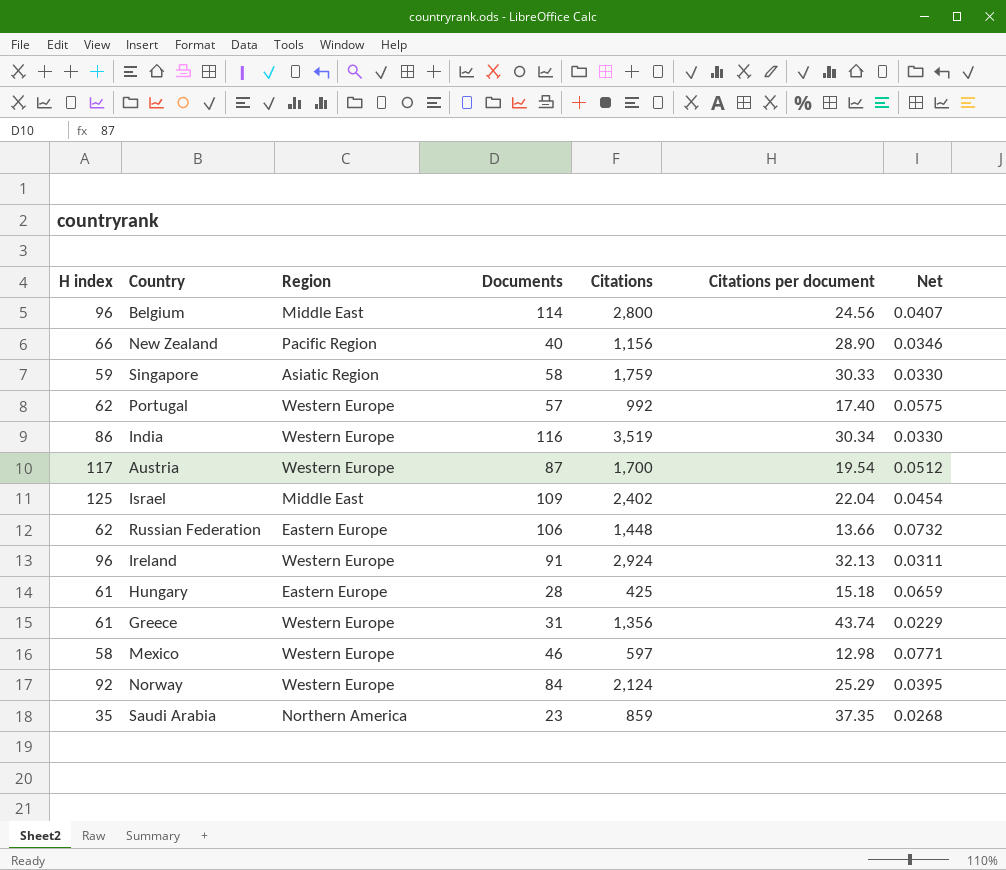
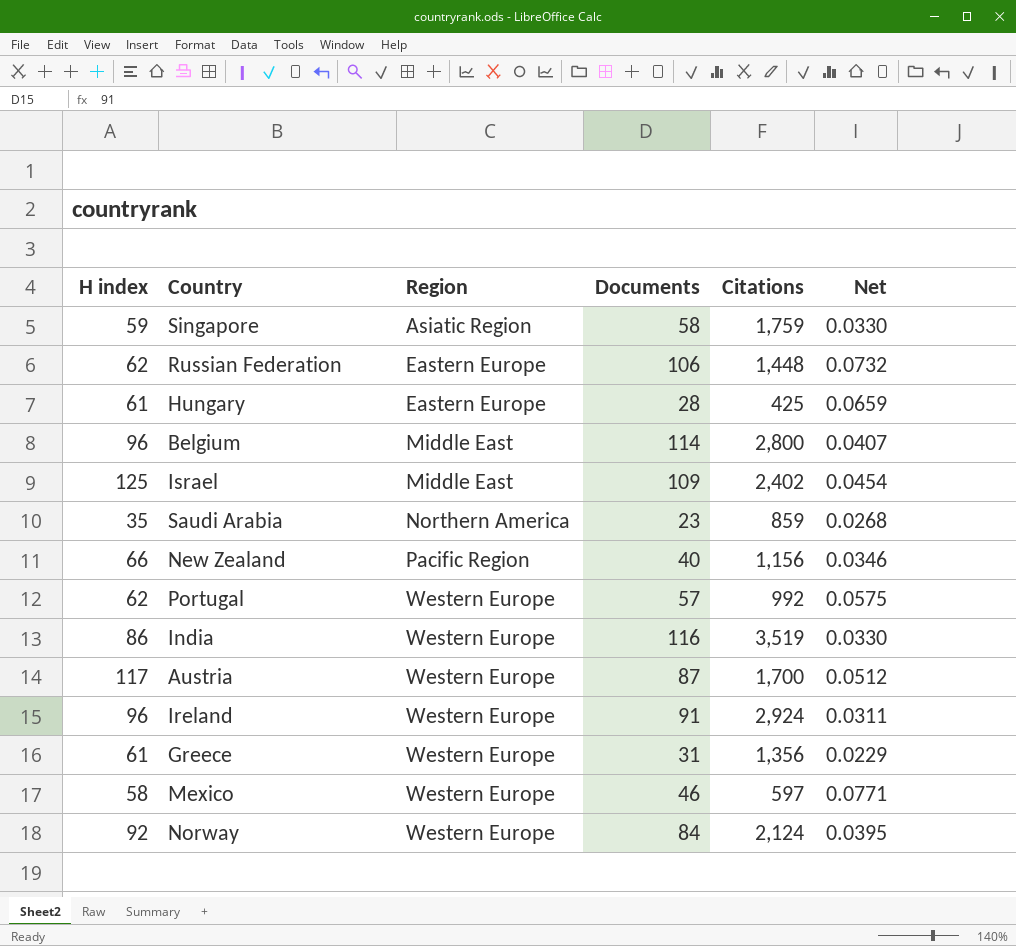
row order: none -> Region ascending
column Citations per document | formula: [Citations] / [Documents] -> none

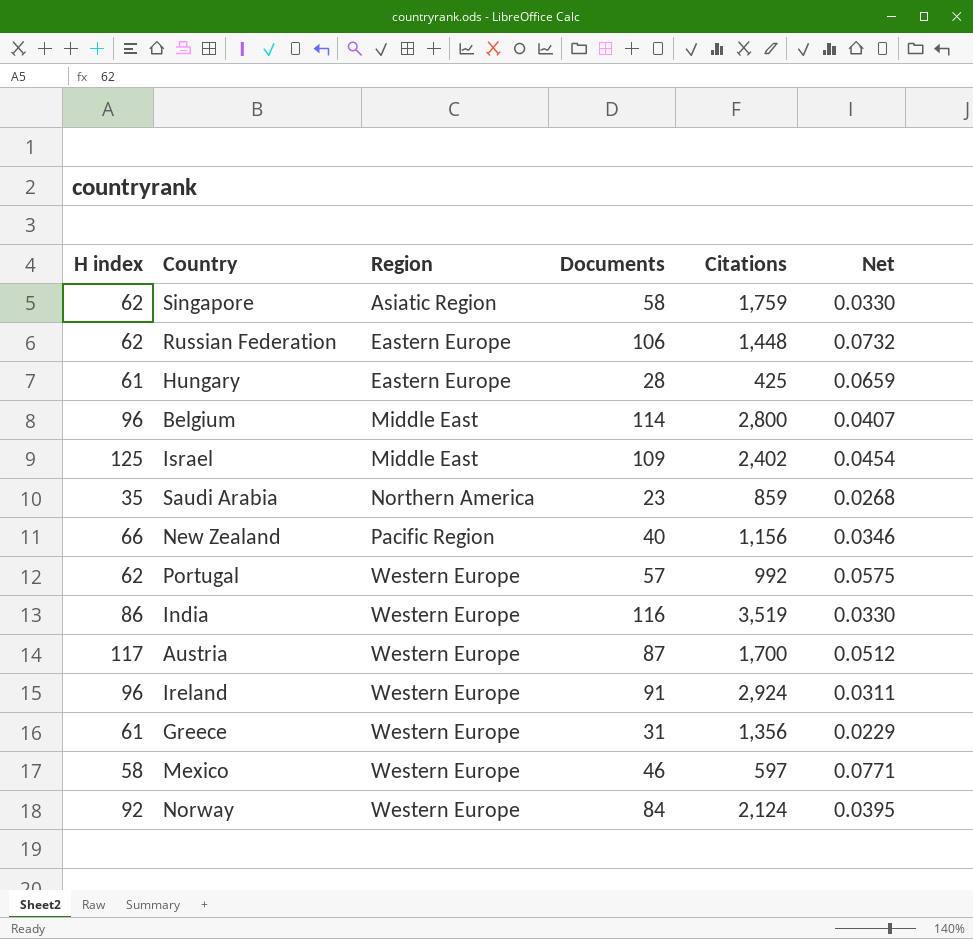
Singapore | H index: 59 -> 62

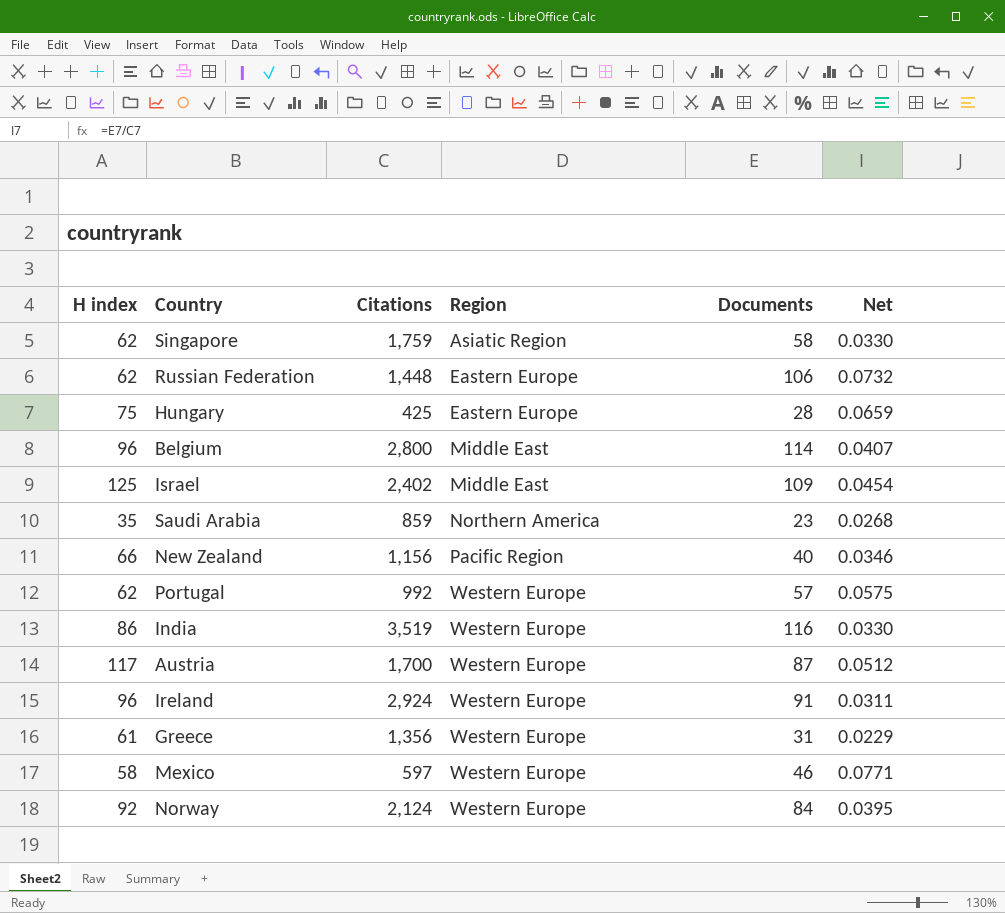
column Citations | position: 5 -> 3
Hungary | H index: 61 -> 75

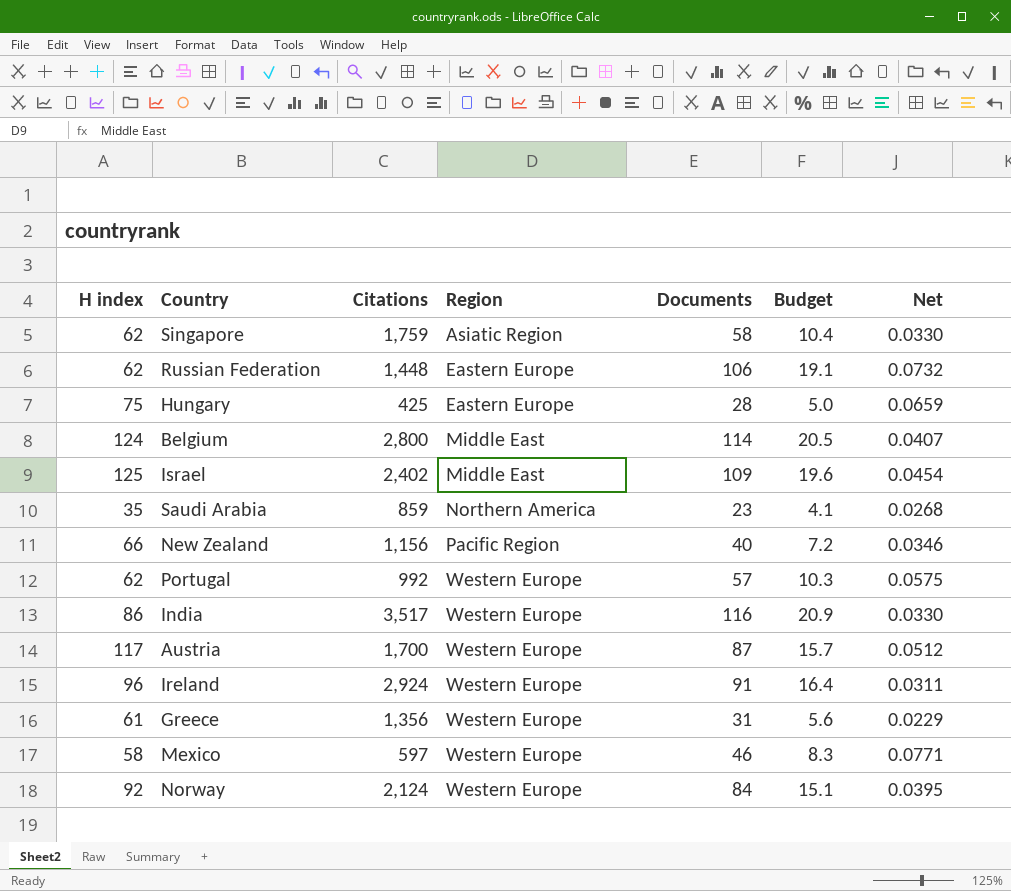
column Budget | formula: none -> [Documents] * 0.18
Belgium | H index: 96 -> 124
India | Citations: 3,519 -> 3,517

